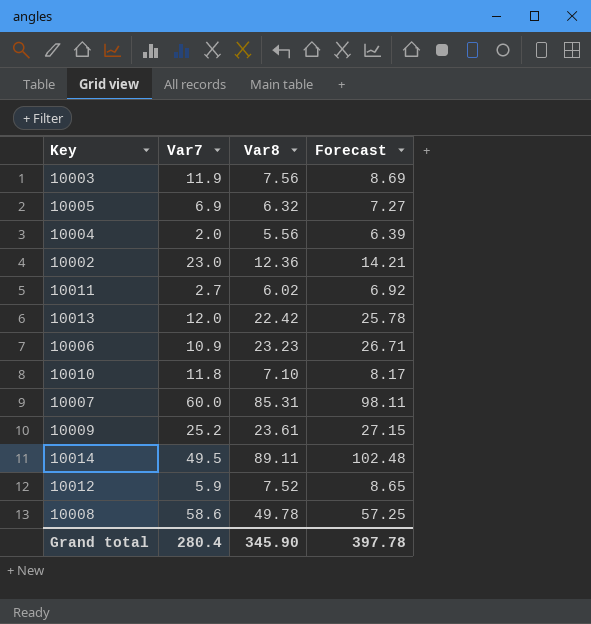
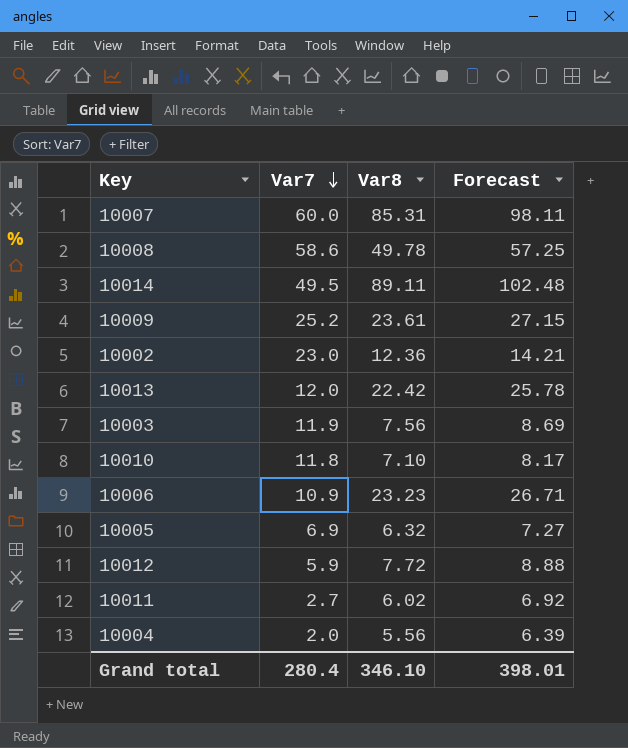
row order: none -> Var7 descending
10012 | Var8: 7.52 -> 7.72
10012 | Forecast: 8.65 -> 8.88
Grand total | Var8: 345.90 -> 346.10
Grand total | Forecast: 397.78 -> 398.01

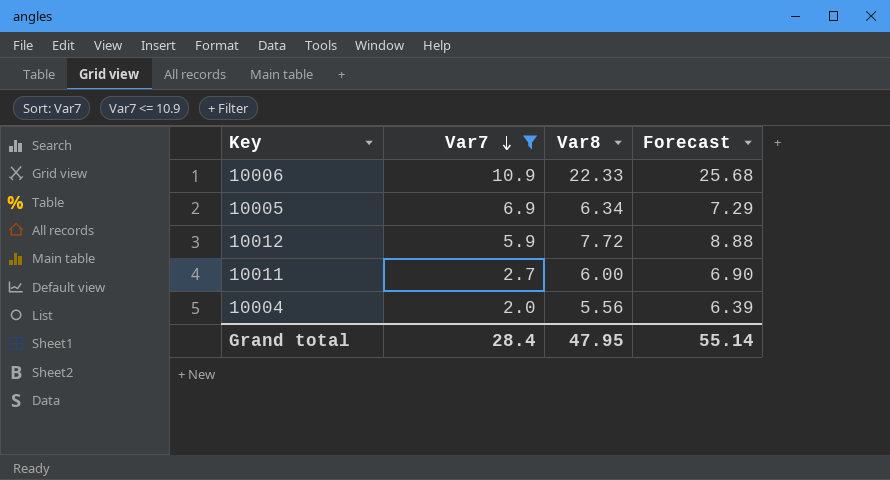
filter: none -> Var7 <= 10.9
10006 | Var8: 23.23 -> 22.33
10006 | Forecast: 26.71 -> 25.68
10005 | Var8: 6.32 -> 6.34
10005 | Forecast: 7.27 -> 7.29
10011 | Var8: 6.02 -> 6.00
10011 | Forecast: 6.92 -> 6.90
Grand total | Var7: 280.4 -> 28.4
Grand total | Var8: 346.10 -> 47.95
Grand total | Forecast: 398.01 -> 55.14

